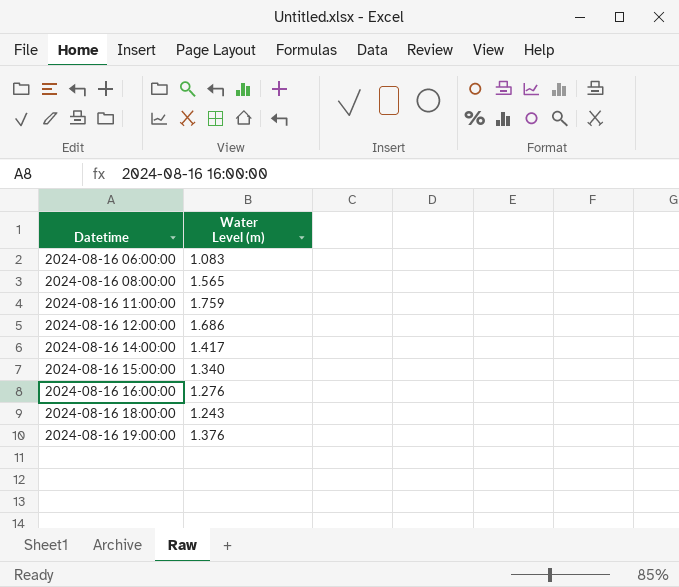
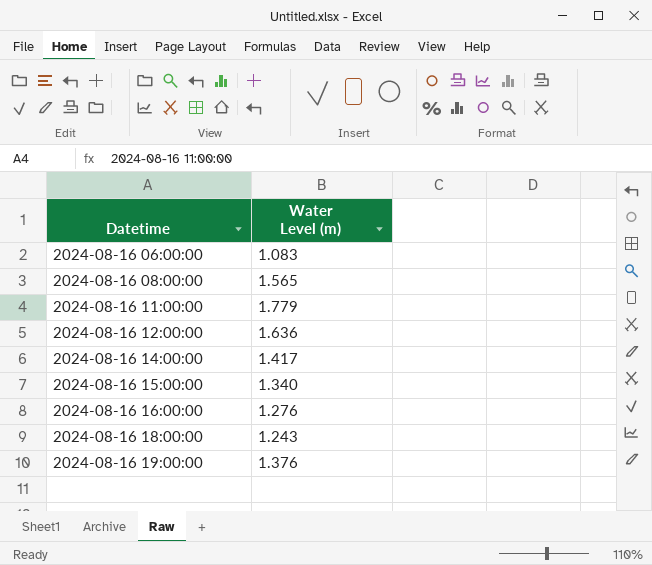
2024-08-16 11:00:00 | Water Level (m): 1.759 -> 1.779
2024-08-16 12:00:00 | Water Level (m): 1.686 -> 1.636

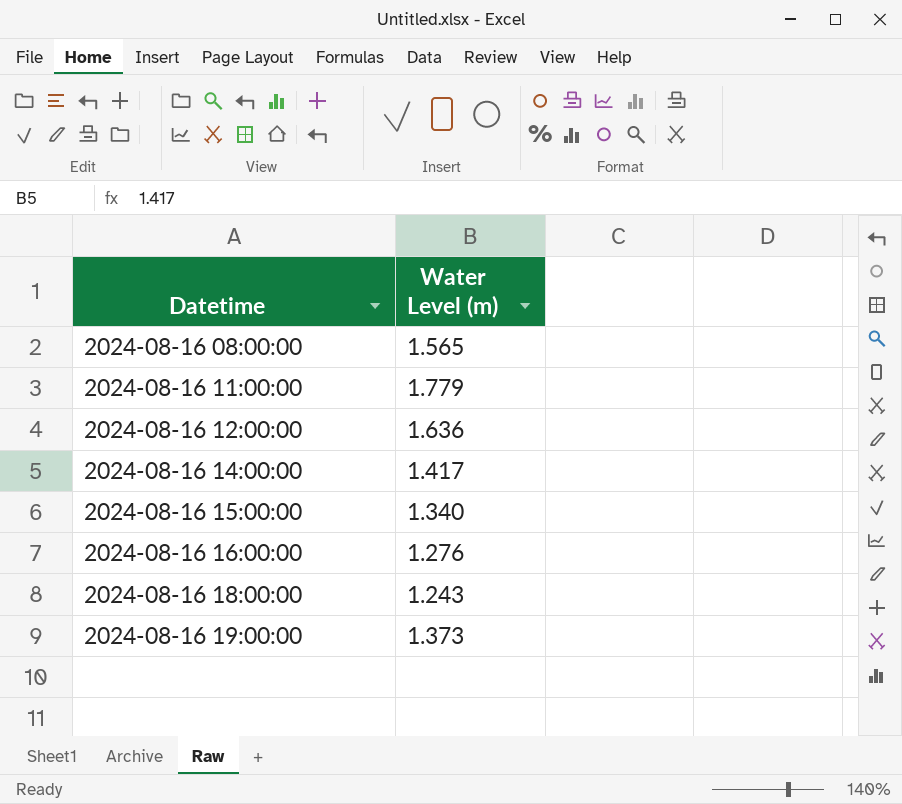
row 2024-08-16 06:00:00: 1.083 -> none
2024-08-16 19:00:00 | Water Level (m): 1.376 -> 1.373

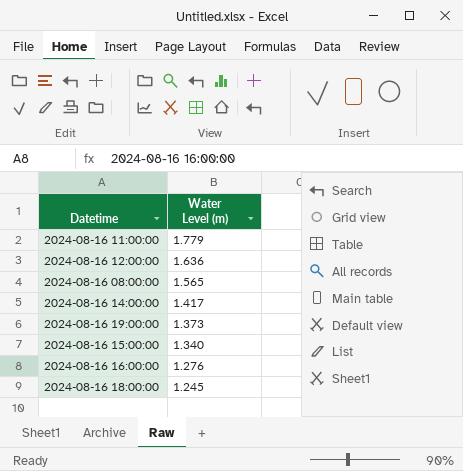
row order: Datetime ascending -> Water Level (m) descending
2024-08-16 18:00:00 | Water Level (m): 1.243 -> 1.245

